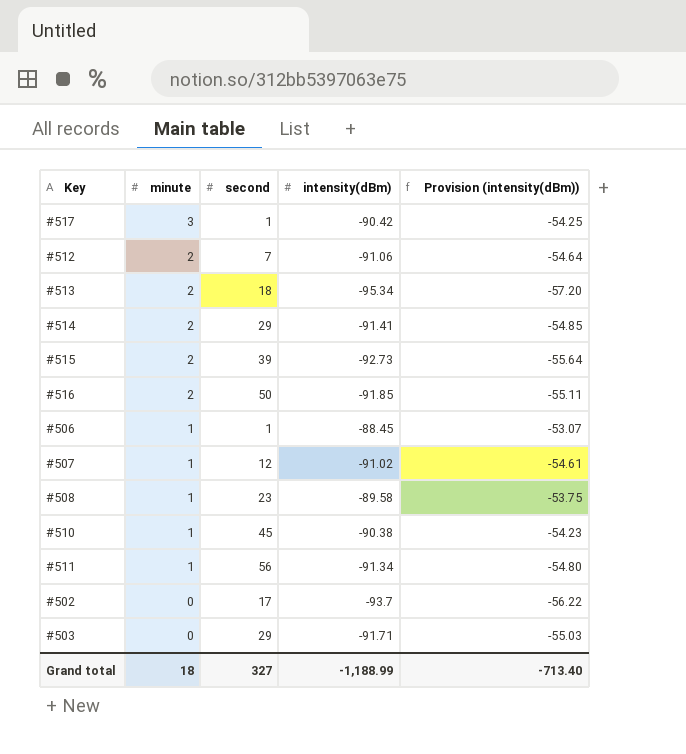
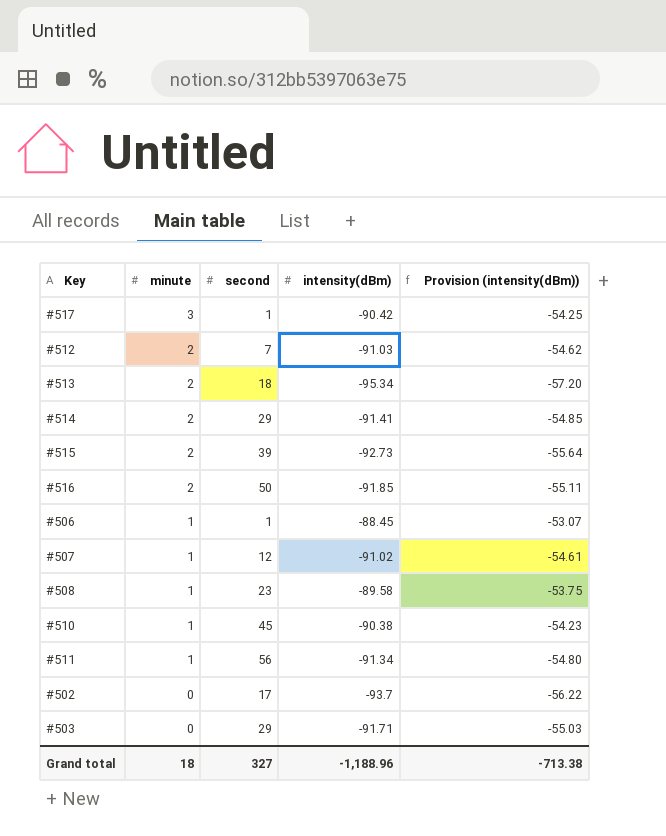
#512 | intensity(dBm): -91.06 -> -91.03
#512 | Provision (intensity(dBm)): -54.64 -> -54.62
Grand total | intensity(dBm): -1,188.99 -> -1,188.96
Grand total | Provision (intensity(dBm)): -713.40 -> -713.38

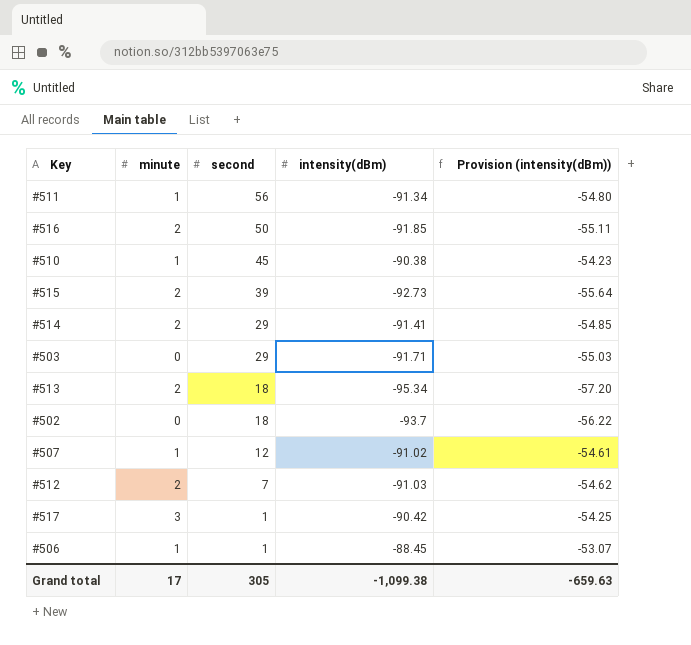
row order: minute descending -> second descending
row #508: 1 | 23 | -89.58 | -53.75 -> none
#502 | second: 17 -> 18
Grand total | minute: 18 -> 17
Grand total | second: 327 -> 305
Grand total | intensity(dBm): -1,188.96 -> -1,099.38
Grand total | Provision (intensity(dBm)): -713.38 -> -659.63

